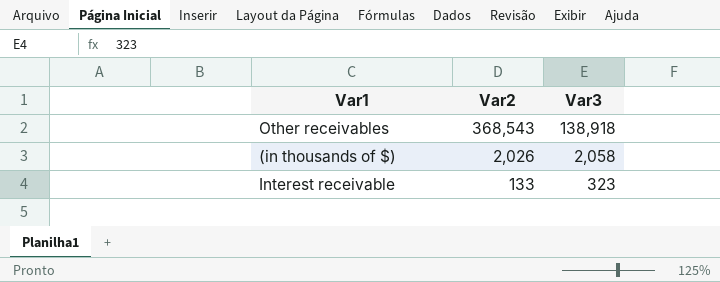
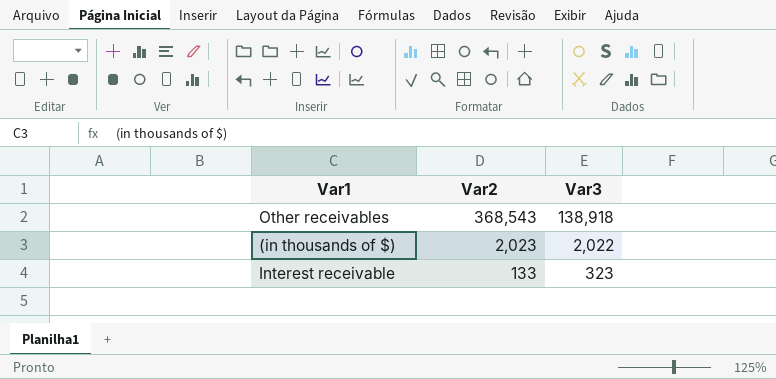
(in thousands of $) | Var2: 2,026 -> 2,023
(in thousands of $) | Var3: 2,058 -> 2,022

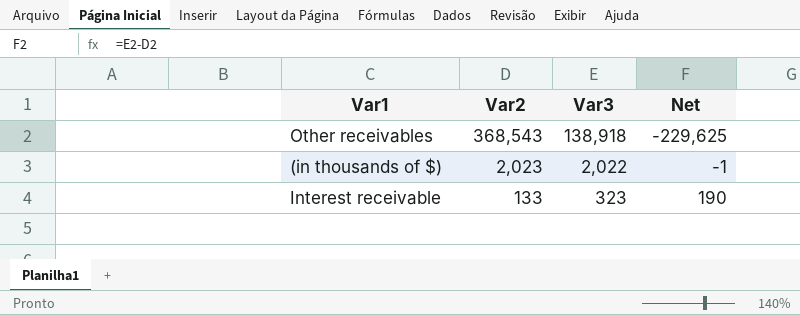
column Net | formula: none -> [Var3] - [Var2]

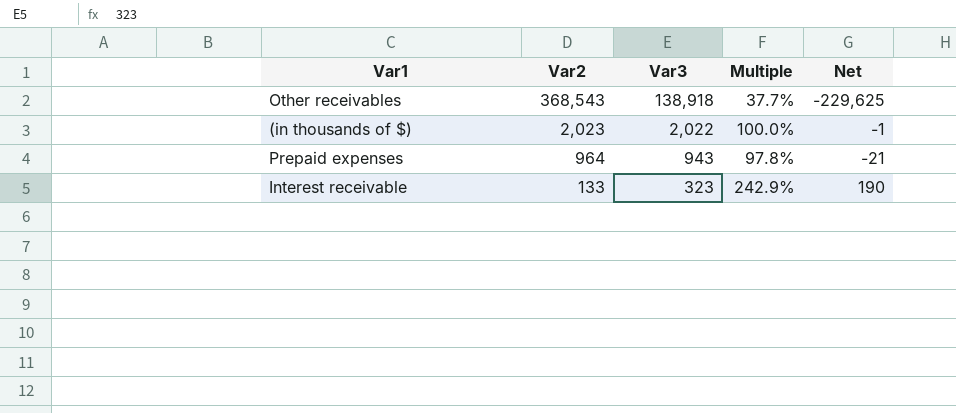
column Multiple | formula: none -> [Var3] / [Var2]
row Prepaid expenses: none -> 964 | 943 | 97.8% | -21

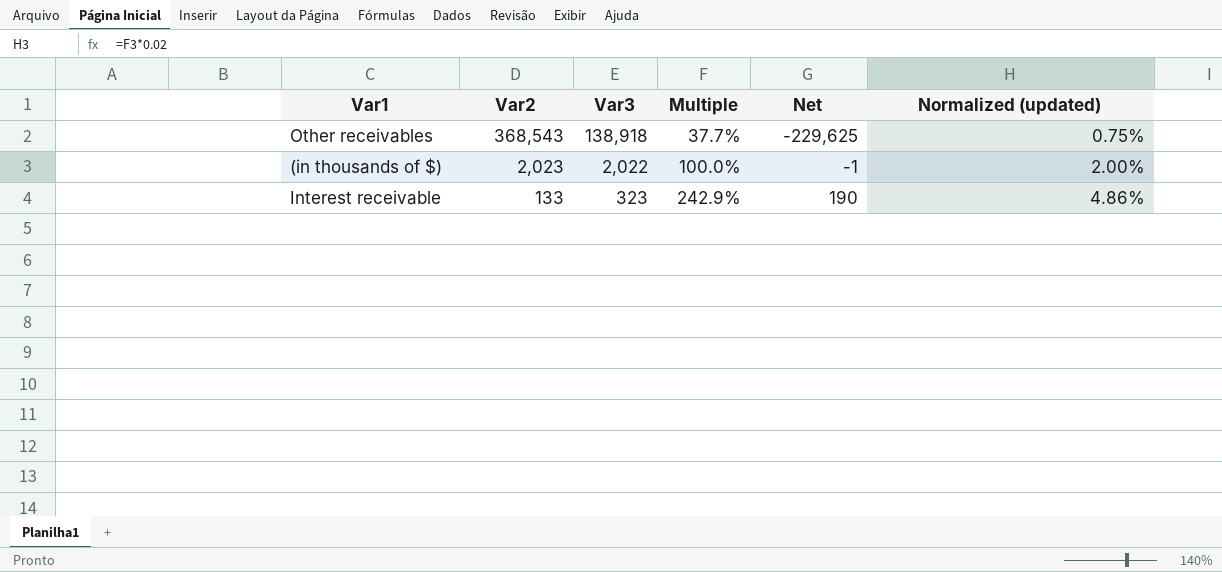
column Normalized (updated) | formula: none -> [Multiple] * 0.02
row Prepaid expenses: 964 | 943 | 97.8% | -21 -> none

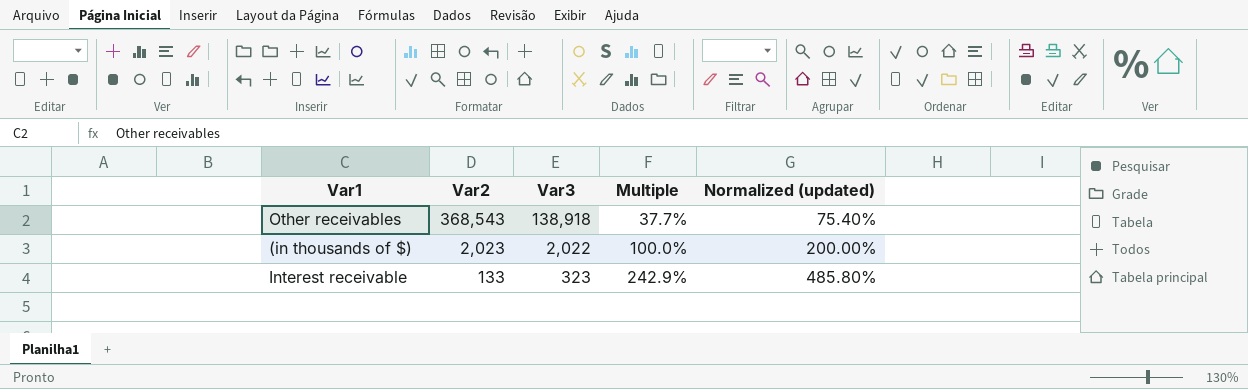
column Net | formula: [Var3] - [Var2] -> none
column Normalized (updated) | formula: [Multiple] * 0.02 -> [Multiple] * 2

